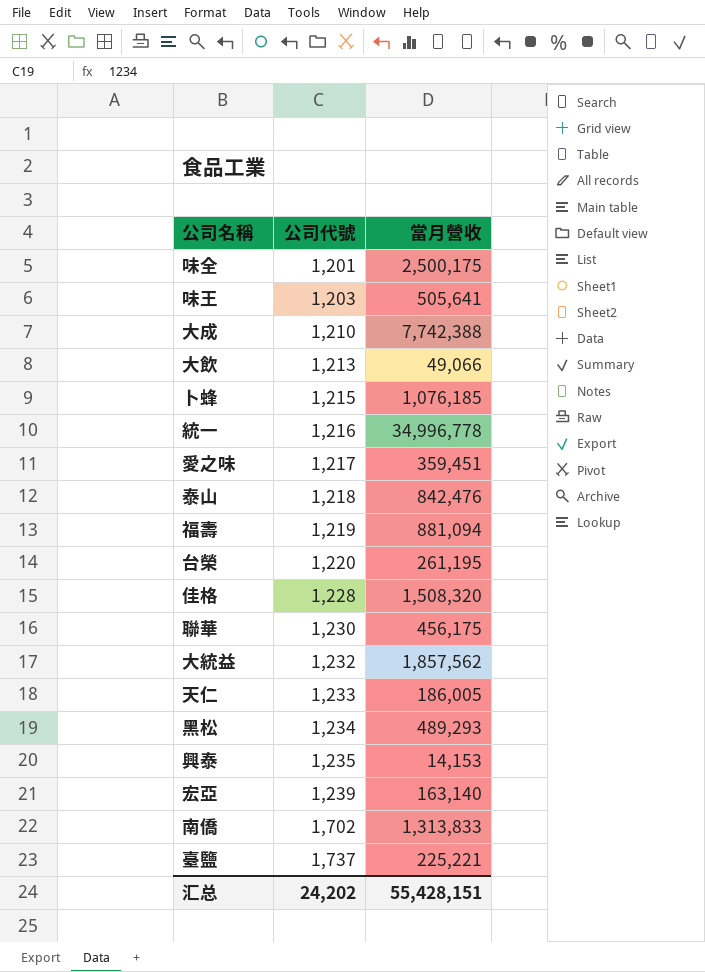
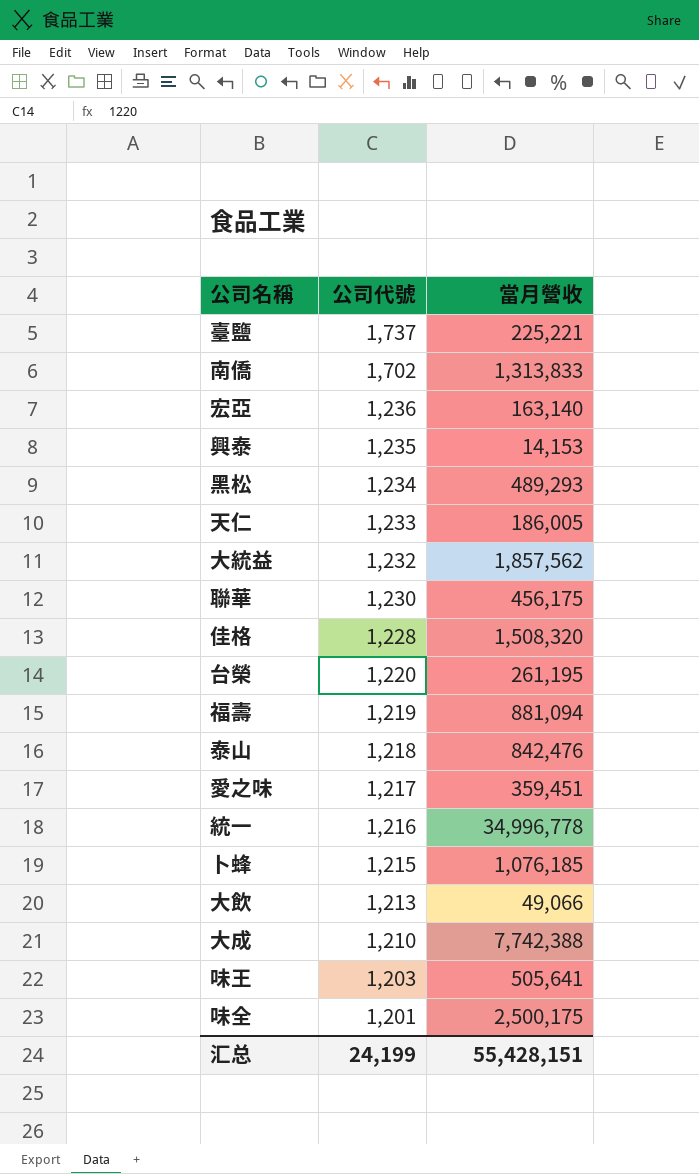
row order: 公司代號 ascending -> 公司代號 descending
宏亞 | 公司代號: 1,239 -> 1,236
汇总 | 公司代號: 24,202 -> 24,199

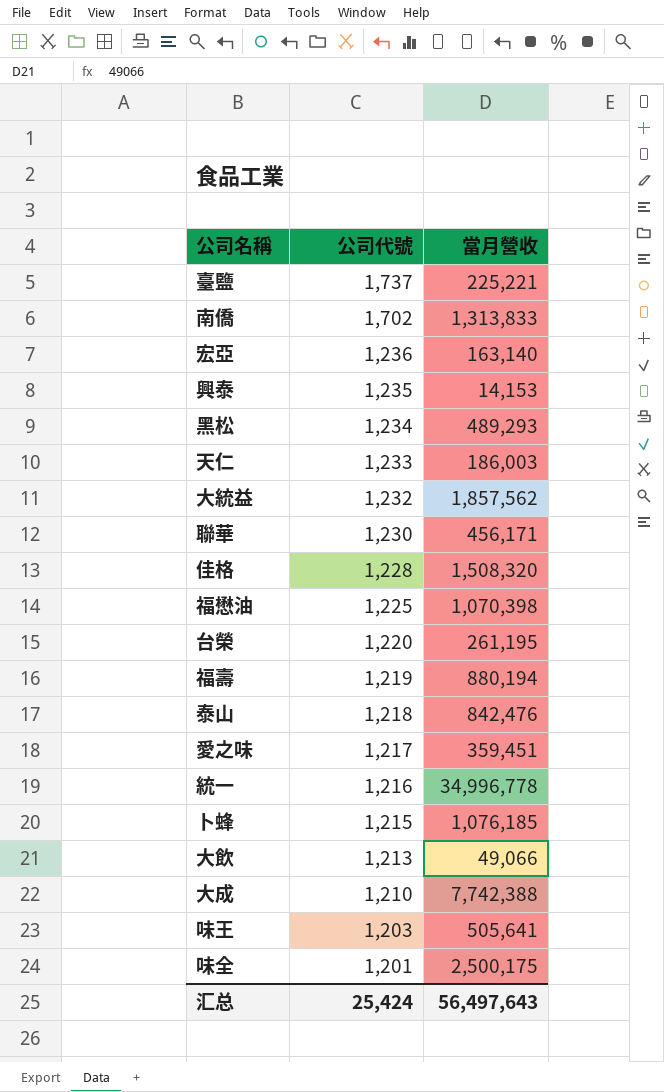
天仁 | 當月營收: 186,005 -> 186,003
聯華 | 當月營收: 456,175 -> 456,171
row 福懋油: none -> 1,225 | 1,070,398
福壽 | 當月營收: 881,094 -> 880,194
汇总 | 公司代號: 24,199 -> 25,424
汇总 | 當月營收: 55,428,151 -> 56,497,643

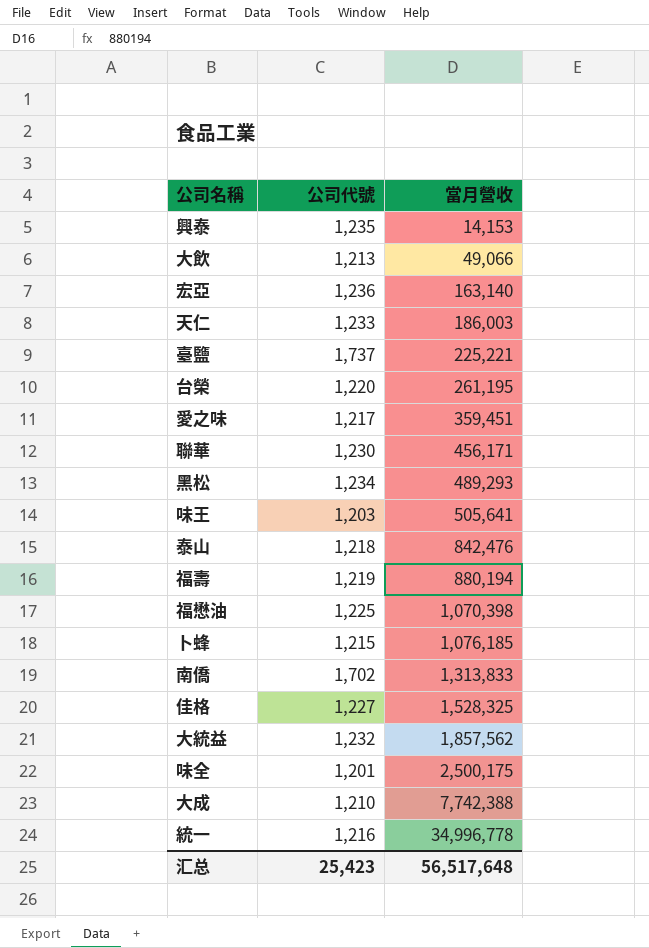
row order: 公司代號 descending -> 當月營收 ascending
佳格 | 公司代號: 1,228 -> 1,227
佳格 | 當月營收: 1,508,320 -> 1,528,325
汇总 | 公司代號: 25,424 -> 25,423
汇总 | 當月營收: 56,497,643 -> 56,517,648

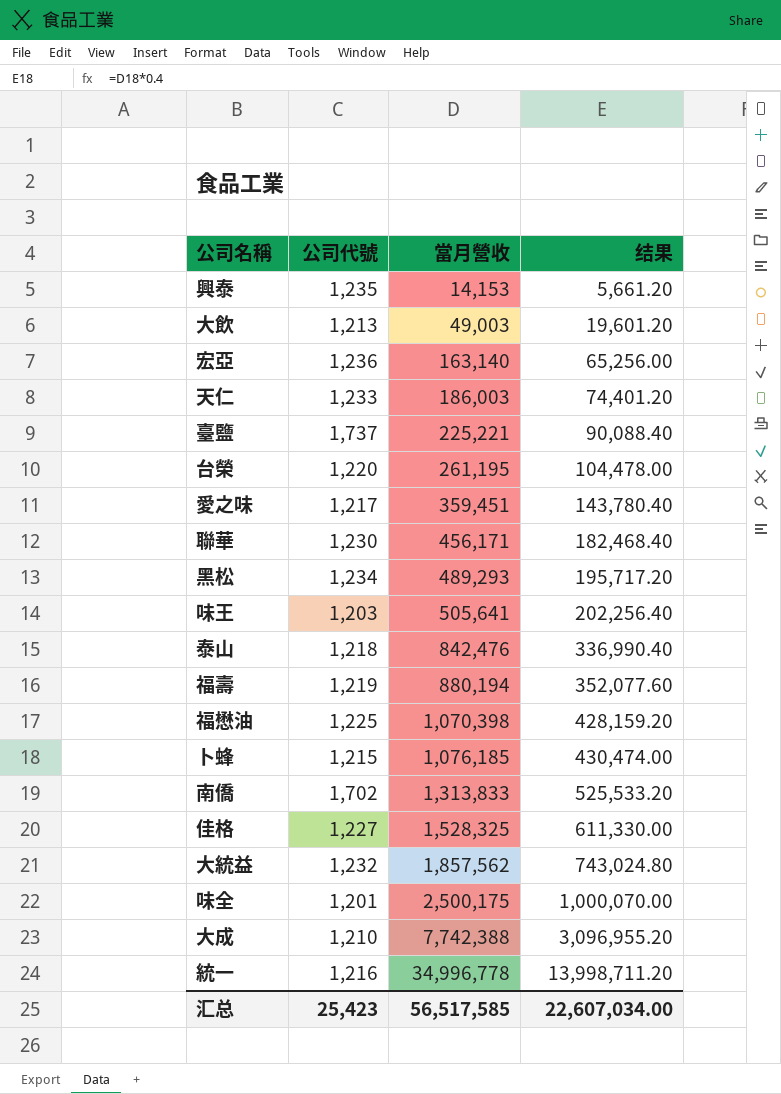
column 结果 | formula: none -> [當月營收] * 0.4
大飲 | 當月營收: 49,066 -> 49,003
汇总 | 當月營收: 56,517,648 -> 56,517,585

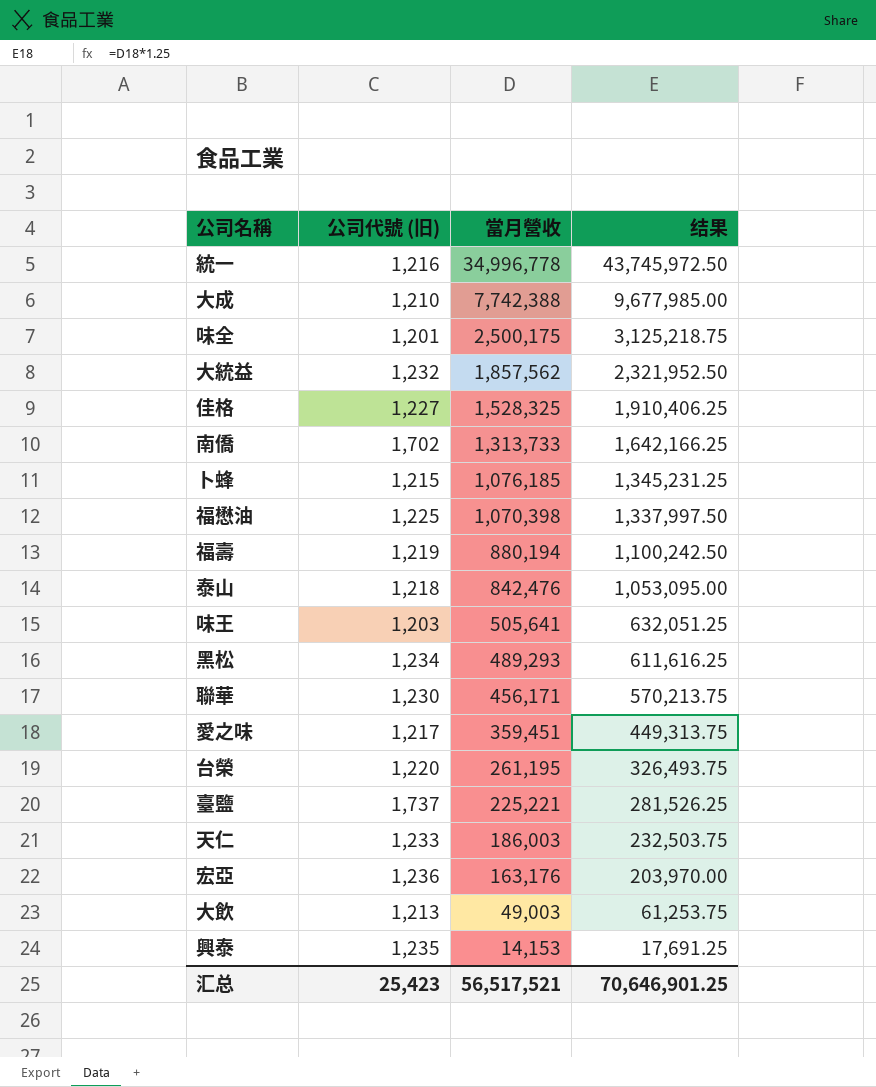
row order: 當月營收 ascending -> 當月營收 descending
column name: 公司代號 -> 公司代號 (旧)
column 结果 | formula: [當月營收] * 0.4 -> [當月營收] * 1.25
南僑 | 當月營收: 1,313,833 -> 1,313,733
宏亞 | 當月營收: 163,140 -> 163,176
汇总 | 當月營收: 56,517,585 -> 56,517,521
汇总 | 结果: 22,607,034.00 -> 70,646,901.25

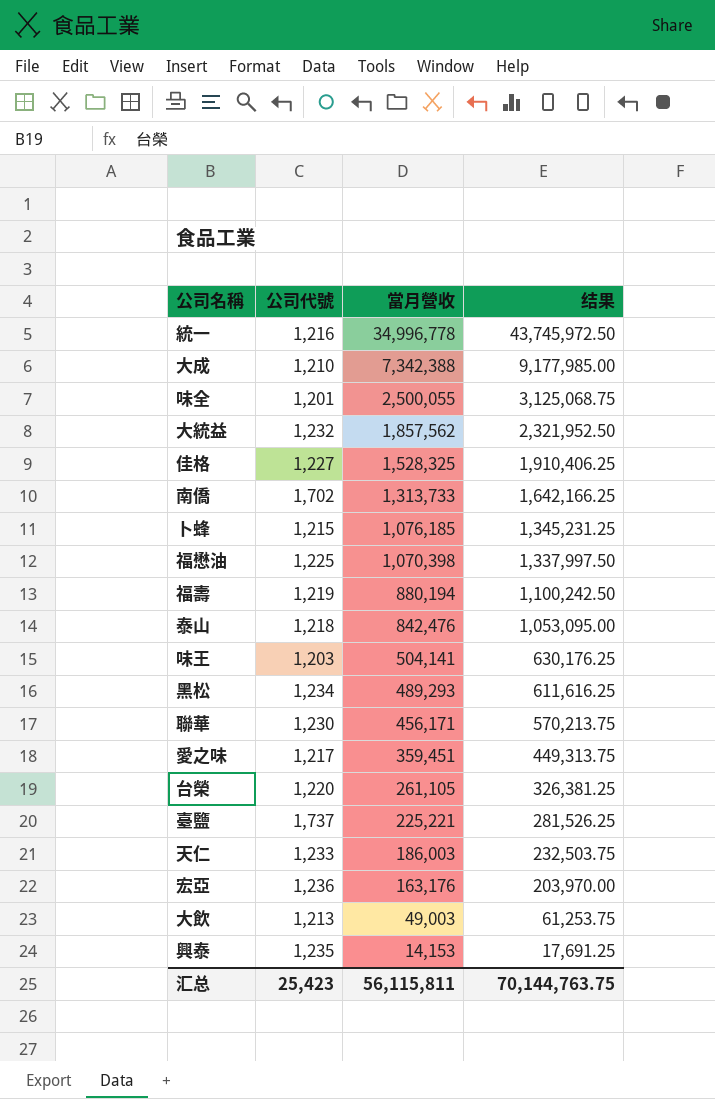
column name: 公司代號 (旧) -> 公司代號
大成 | 當月營收: 7,742,388 -> 7,342,388
大成 | 结果: 9,677,985.00 -> 9,177,985.00
味全 | 當月營收: 2,500,175 -> 2,500,055
味全 | 结果: 3,125,218.75 -> 3,125,068.75
味王 | 當月營收: 505,641 -> 504,141
味王 | 结果: 632,051.25 -> 630,176.25
台榮 | 當月營收: 261,195 -> 261,105
台榮 | 结果: 326,493.75 -> 326,381.25
汇总 | 當月營收: 56,517,521 -> 56,115,811
汇总 | 结果: 70,646,901.25 -> 70,144,763.75

